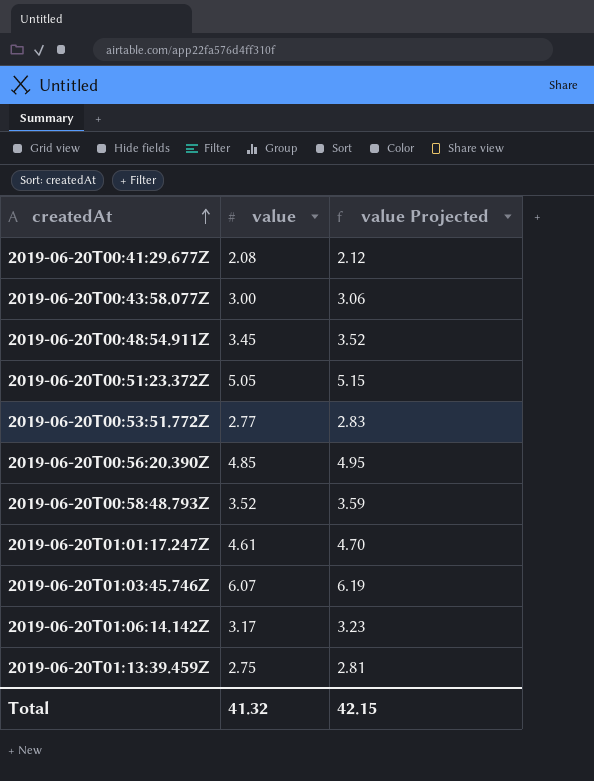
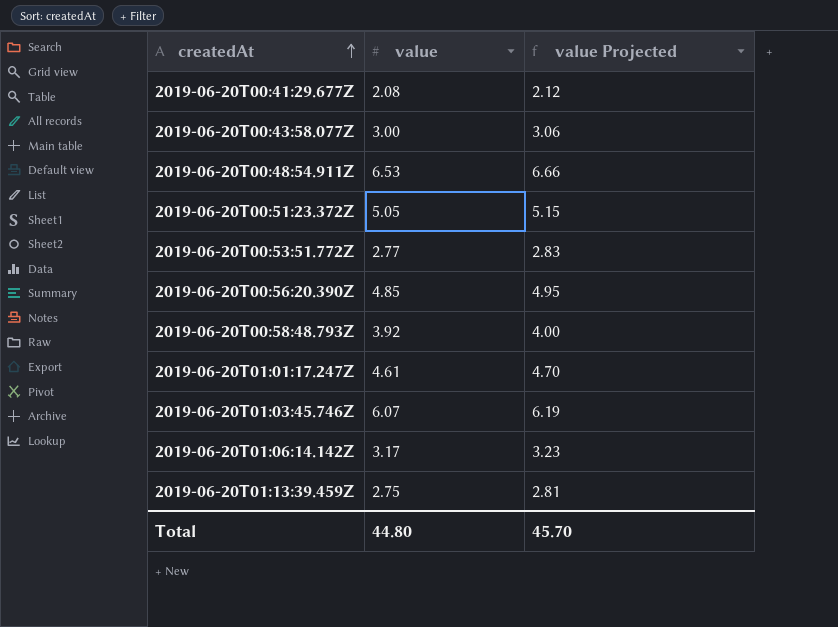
2019-06-20T00:48:54.911Z | value: 3.45 -> 6.53
2019-06-20T00:48:54.911Z | value Projected: 3.52 -> 6.66
2019-06-20T00:58:48.793Z | value: 3.52 -> 3.92
2019-06-20T00:58:48.793Z | value Projected: 3.59 -> 4.00
Total | value: 41.32 -> 44.80
Total | value Projected: 42.15 -> 45.70

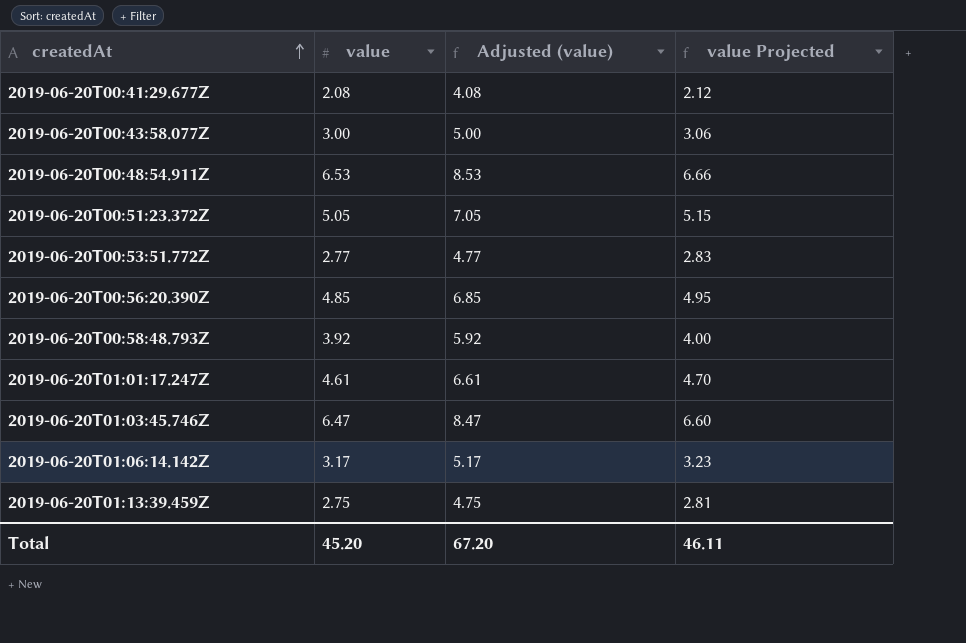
column Adjusted (value) | formula: none -> [value] + 2
2019-06-20T01:03:45.746Z | value: 6.07 -> 6.47
2019-06-20T01:03:45.746Z | value Projected: 6.19 -> 6.60
Total | value: 44.80 -> 45.20
Total | value Projected: 45.70 -> 46.11

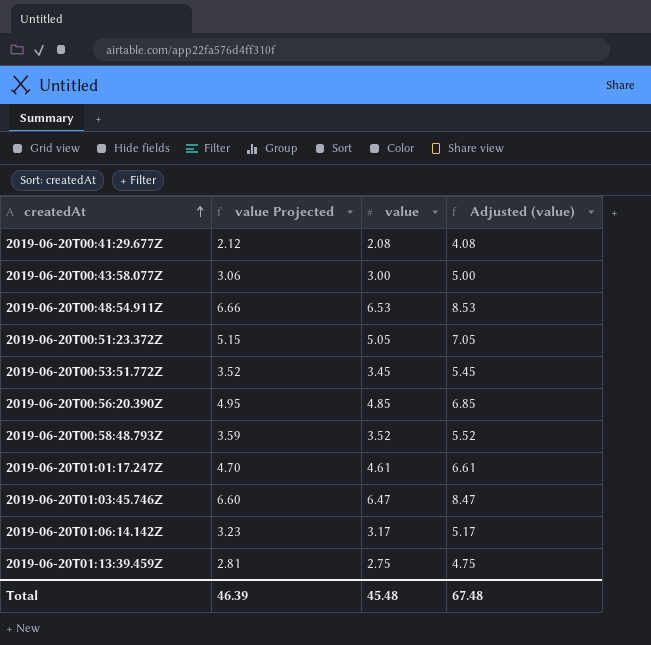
column value Projected | position: 4 -> 2
2019-06-20T00:53:51.772Z | value Projected: 2.83 -> 3.52
2019-06-20T00:53:51.772Z | value: 2.77 -> 3.45
2019-06-20T00:53:51.772Z | Adjusted (value): 4.77 -> 5.45
2019-06-20T00:58:48.793Z | value Projected: 4.00 -> 3.59
2019-06-20T00:58:48.793Z | value: 3.92 -> 3.52
2019-06-20T00:58:48.793Z | Adjusted (value): 5.92 -> 5.52
Total | value Projected: 46.11 -> 46.39
Total | value: 45.20 -> 45.48
Total | Adjusted (value): 67.20 -> 67.48

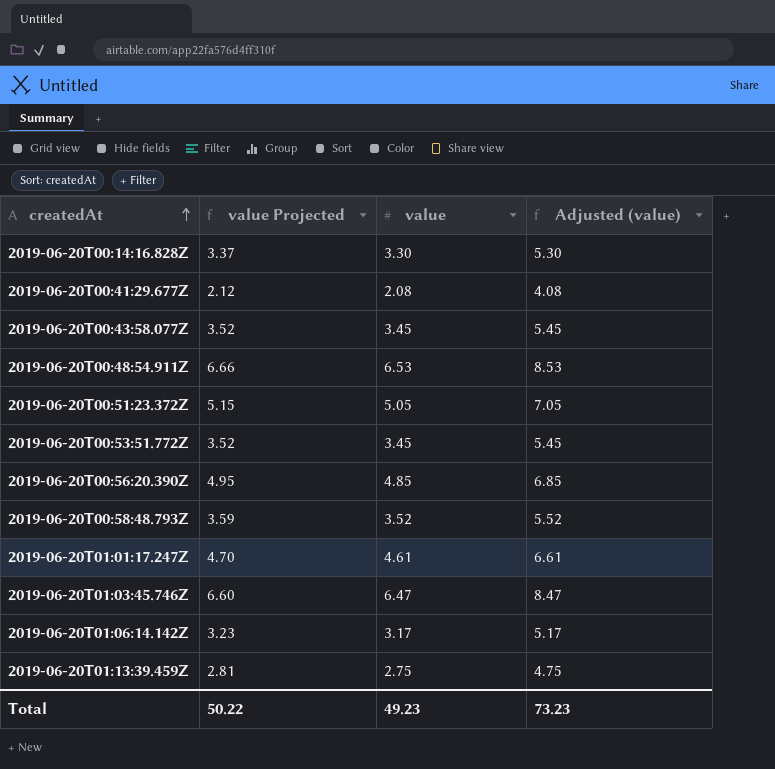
row 2019-06-20T00:14:16.828Z: none -> 3.37 | 3.30 | 5.30
2019-06-20T00:43:58.077Z | value Projected: 3.06 -> 3.52
2019-06-20T00:43:58.077Z | value: 3.00 -> 3.45
2019-06-20T00:43:58.077Z | Adjusted (value): 5.00 -> 5.45
Total | value Projected: 46.39 -> 50.22
Total | value: 45.48 -> 49.23
Total | Adjusted (value): 67.48 -> 73.23

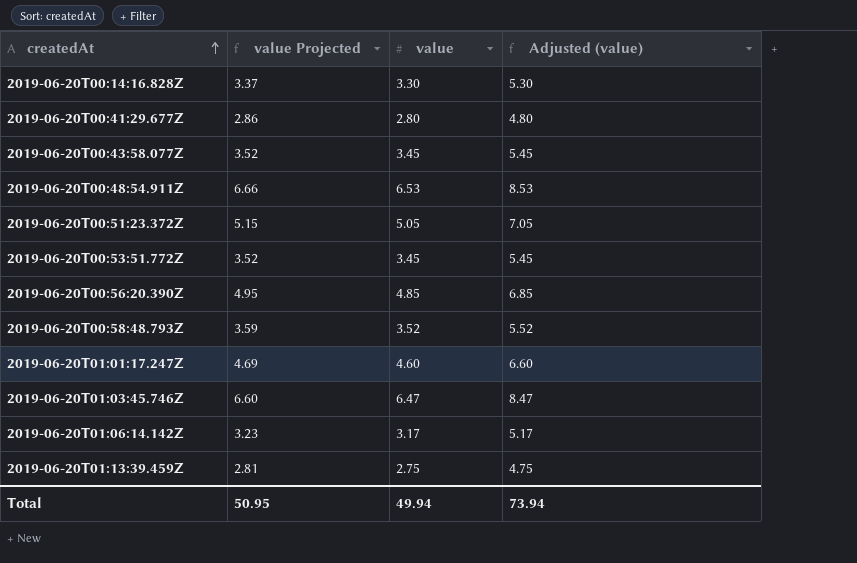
2019-06-20T00:41:29.677Z | value Projected: 2.12 -> 2.86
2019-06-20T00:41:29.677Z | value: 2.08 -> 2.80
2019-06-20T00:41:29.677Z | Adjusted (value): 4.08 -> 4.80
2019-06-20T01:01:17.247Z | value Projected: 4.70 -> 4.69
2019-06-20T01:01:17.247Z | value: 4.61 -> 4.60
2019-06-20T01:01:17.247Z | Adjusted (value): 6.61 -> 6.60
Total | value Projected: 50.22 -> 50.95
Total | value: 49.23 -> 49.94
Total | Adjusted (value): 73.23 -> 73.94

